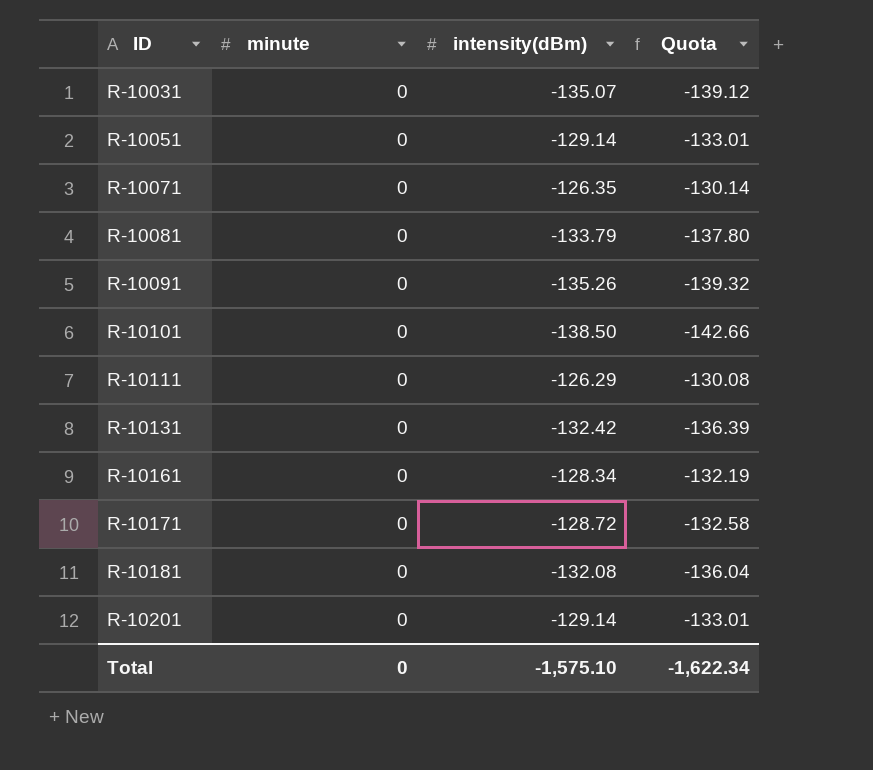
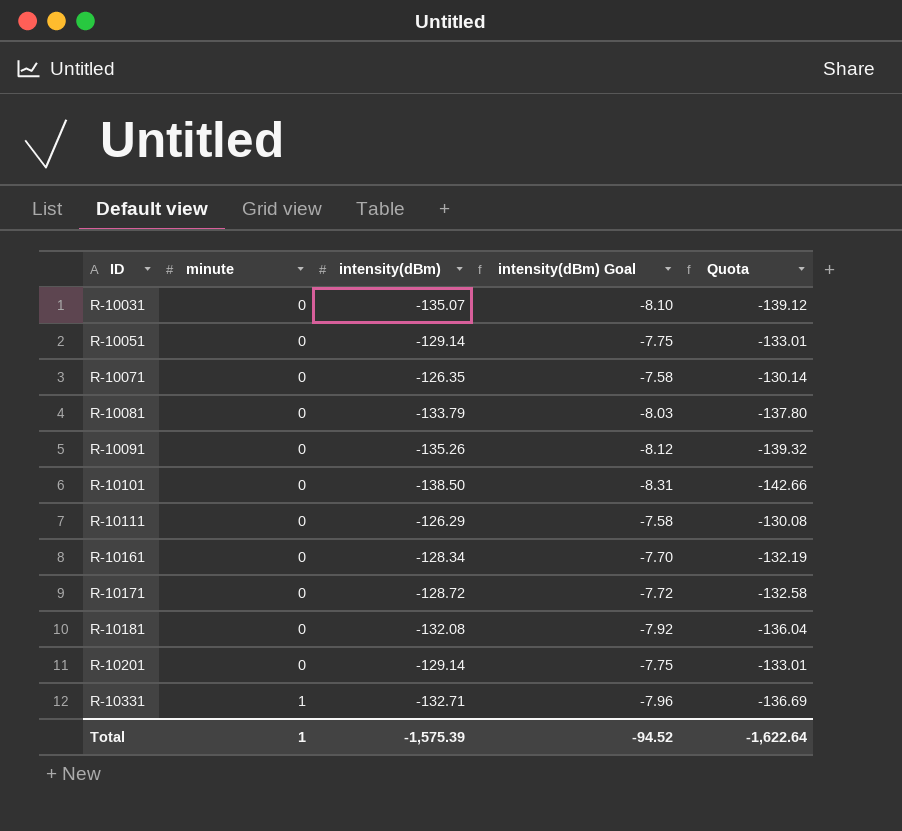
column intensity(dBm) Goal | formula: none -> [intensity(dBm)] * 0.06
row R-10131: 0 | -132.42 | -136.39 -> none
row R-10331: none -> 1 | -132.71 | -7.96 | -136.69
Total | minute: 0 -> 1
Total | intensity(dBm): -1,575.10 -> -1,575.39
Total | Quota: -1,622.34 -> -1,622.64

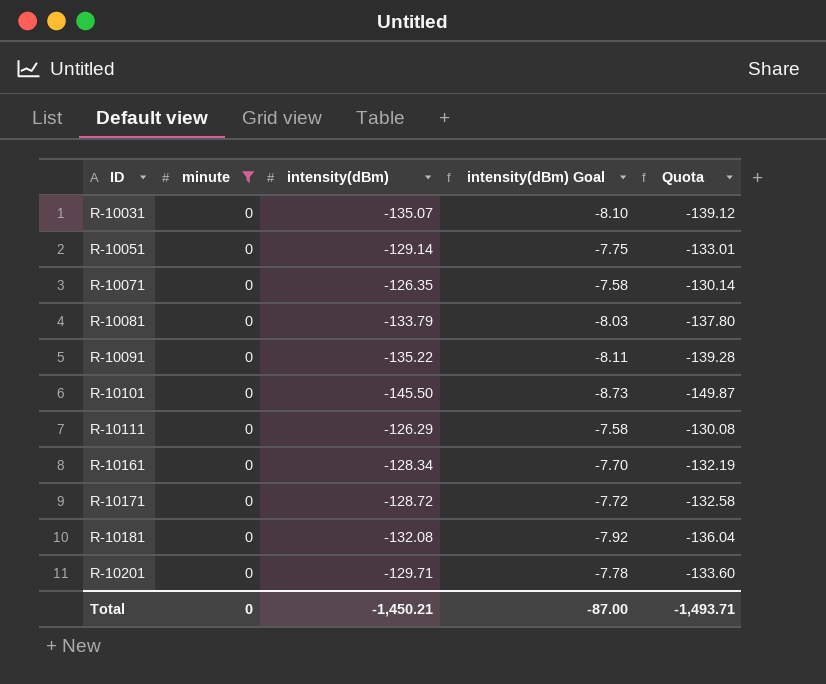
filter: none -> minute = 0
R-10091 | intensity(dBm): -135.26 -> -135.22
R-10091 | intensity(dBm) Goal: -8.12 -> -8.11
R-10091 | Quota: -139.32 -> -139.28
R-10101 | intensity(dBm): -138.50 -> -145.50
R-10101 | intensity(dBm) Goal: -8.31 -> -8.73
R-10101 | Quota: -142.66 -> -149.87
R-10201 | intensity(dBm): -129.14 -> -129.71
R-10201 | intensity(dBm) Goal: -7.75 -> -7.78
R-10201 | Quota: -133.01 -> -133.60
Total | minute: 1 -> 0
Total | intensity(dBm): -1,575.39 -> -1,450.21
Total | intensity(dBm) Goal: -94.52 -> -87.00
Total | Quota: -1,622.64 -> -1,493.71

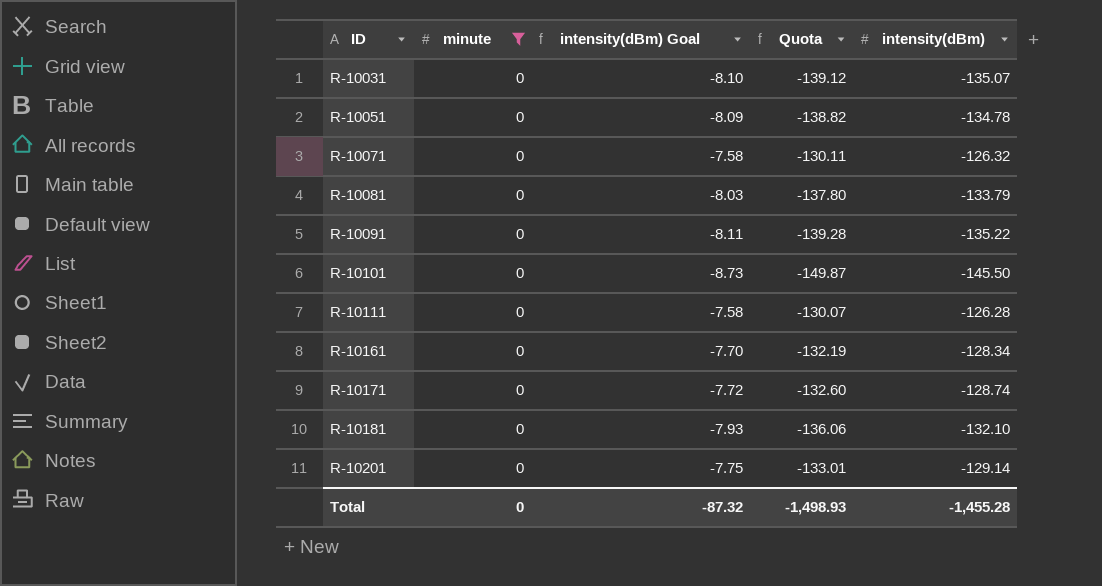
column intensity(dBm) | position: 3 -> 5
R-10051 | intensity(dBm) Goal: -7.75 -> -8.09
R-10051 | Quota: -133.01 -> -138.82
R-10051 | intensity(dBm): -129.14 -> -134.78
R-10071 | Quota: -130.14 -> -130.11
R-10071 | intensity(dBm): -126.35 -> -126.32
R-10111 | Quota: -130.08 -> -130.07
R-10111 | intensity(dBm): -126.29 -> -126.28
R-10171 | Quota: -132.58 -> -132.60
R-10171 | intensity(dBm): -128.72 -> -128.74
R-10181 | intensity(dBm) Goal: -7.92 -> -7.93
R-10181 | Quota: -136.04 -> -136.06
R-10181 | intensity(dBm): -132.08 -> -132.10
R-10201 | intensity(dBm) Goal: -7.78 -> -7.75
R-10201 | Quota: -133.60 -> -133.01
R-10201 | intensity(dBm): -129.71 -> -129.14
Total | intensity(dBm) Goal: -87.00 -> -87.32
Total | Quota: -1,493.71 -> -1,498.93
Total | intensity(dBm): -1,450.21 -> -1,455.28

